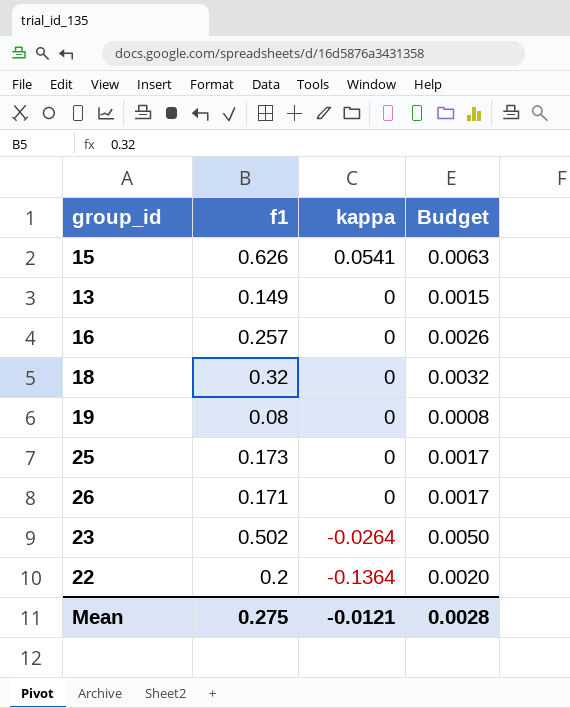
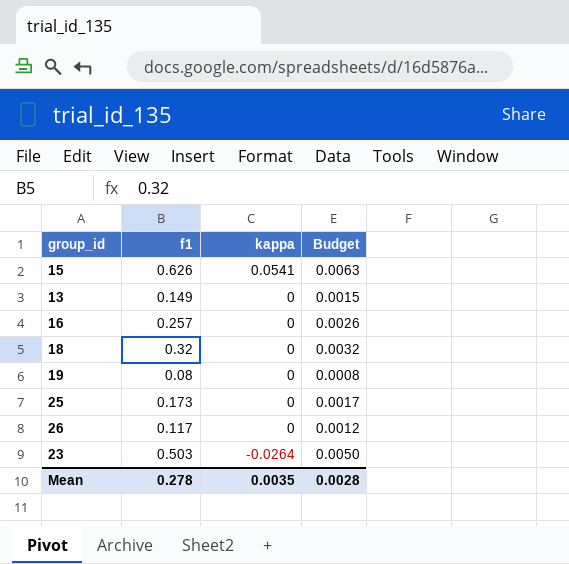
row 22: 0.2 | -0.1364 | 0.0020 -> none
26 | f1: 0.171 -> 0.117
26 | Budget: 0.0017 -> 0.0012
23 | f1: 0.502 -> 0.503
Mean | f1: 0.275 -> 0.278
Mean | kappa: -0.0121 -> 0.0035

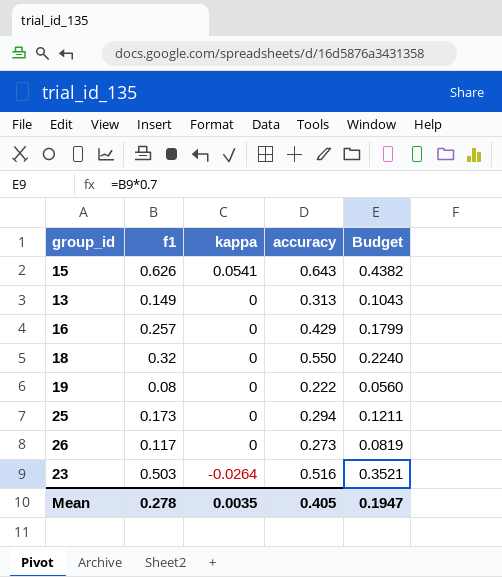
column accuracy | position: none -> 4
column Budget | formula: [f1] * 0.01 -> [f1] * 0.7
Mean | Budget: 0.0028 -> 0.1947

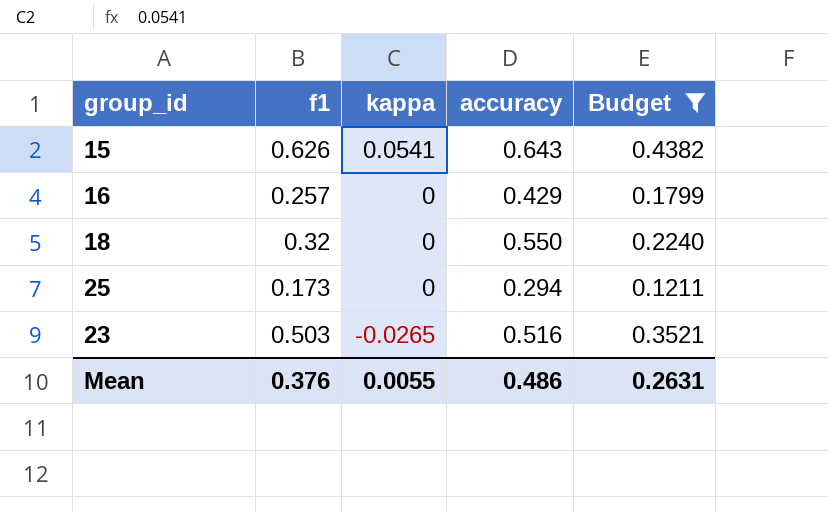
filter: none -> Budget >= 0.1211
23 | kappa: -0.0264 -> -0.0265
Mean | f1: 0.278 -> 0.376
Mean | kappa: 0.0035 -> 0.0055
Mean | accuracy: 0.405 -> 0.486
Mean | Budget: 0.1947 -> 0.2631

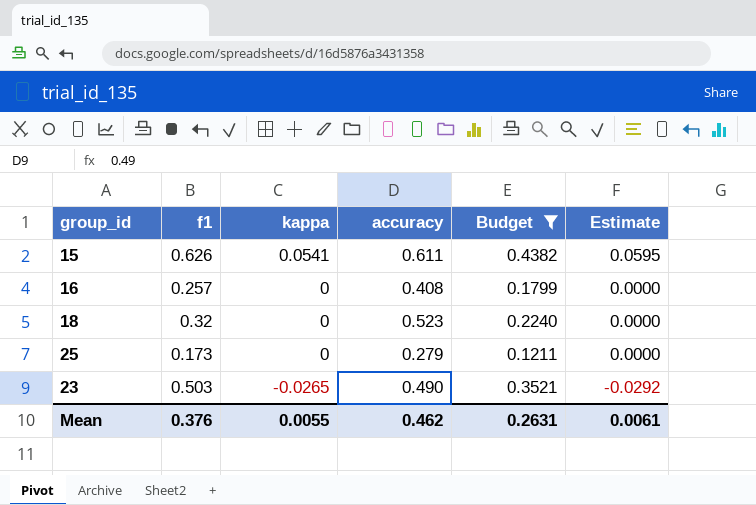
column Estimate | formula: none -> [kappa] * 1.1
15 | accuracy: 0.643 -> 0.611
16 | accuracy: 0.429 -> 0.408
18 | accuracy: 0.550 -> 0.523
25 | accuracy: 0.294 -> 0.279
23 | accuracy: 0.516 -> 0.490
Mean | accuracy: 0.486 -> 0.462

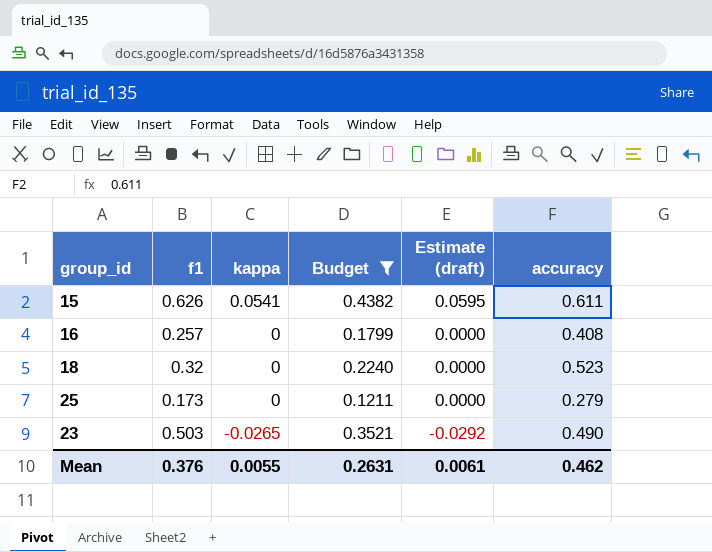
column name: Estimate -> Estimate (draft)
column accuracy | position: 4 -> 6

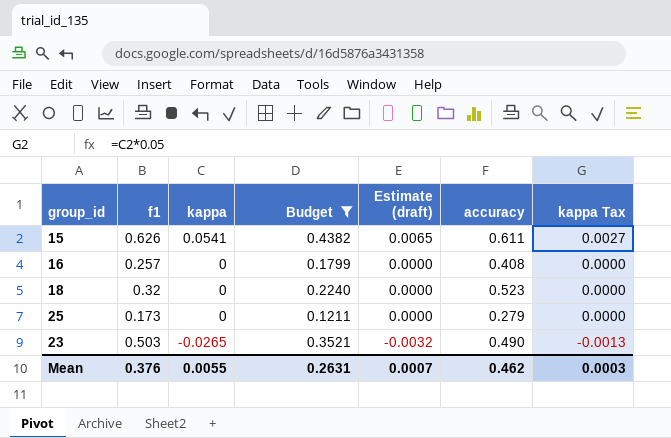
column Estimate (draft) | formula: [kappa] * 1.1 -> [kappa] * 0.12
column kappa Tax | formula: none -> [kappa] * 0.05
Mean | Estimate (draft): 0.0061 -> 0.0007

